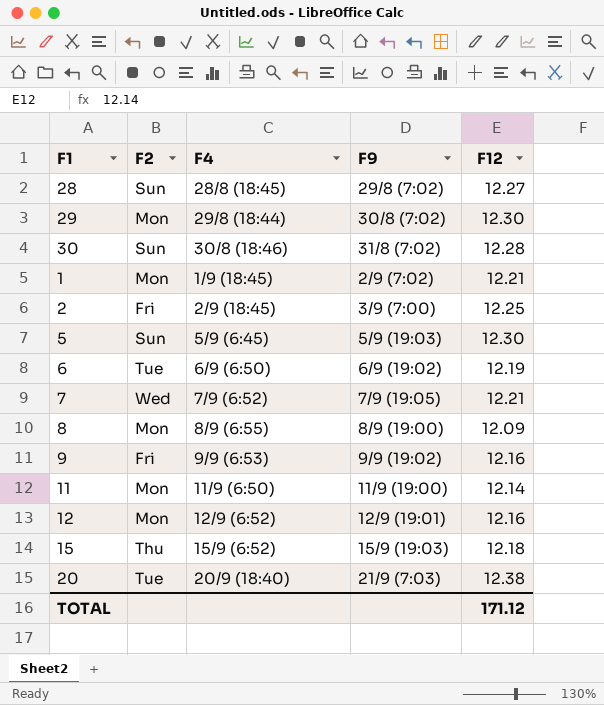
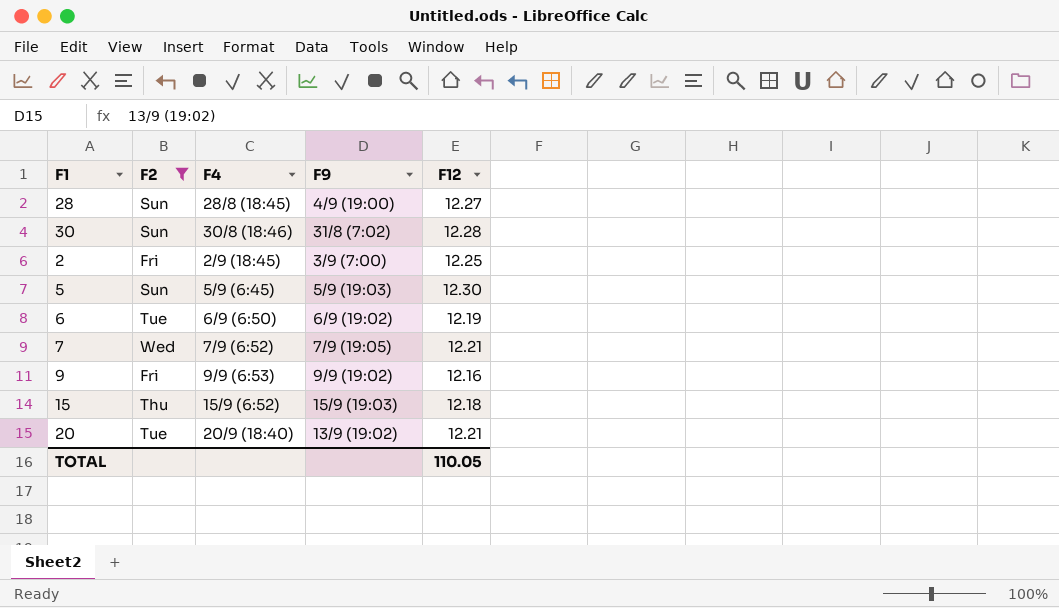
filter: none -> F2 != Mon
28 | F9: 29/8 (7:02) -> 4/9 (19:00)
20 | F9: 21/9 (7:03) -> 13/9 (19:02)
20 | F12: 12.38 -> 12.21
TOTAL | F12: 171.12 -> 110.05

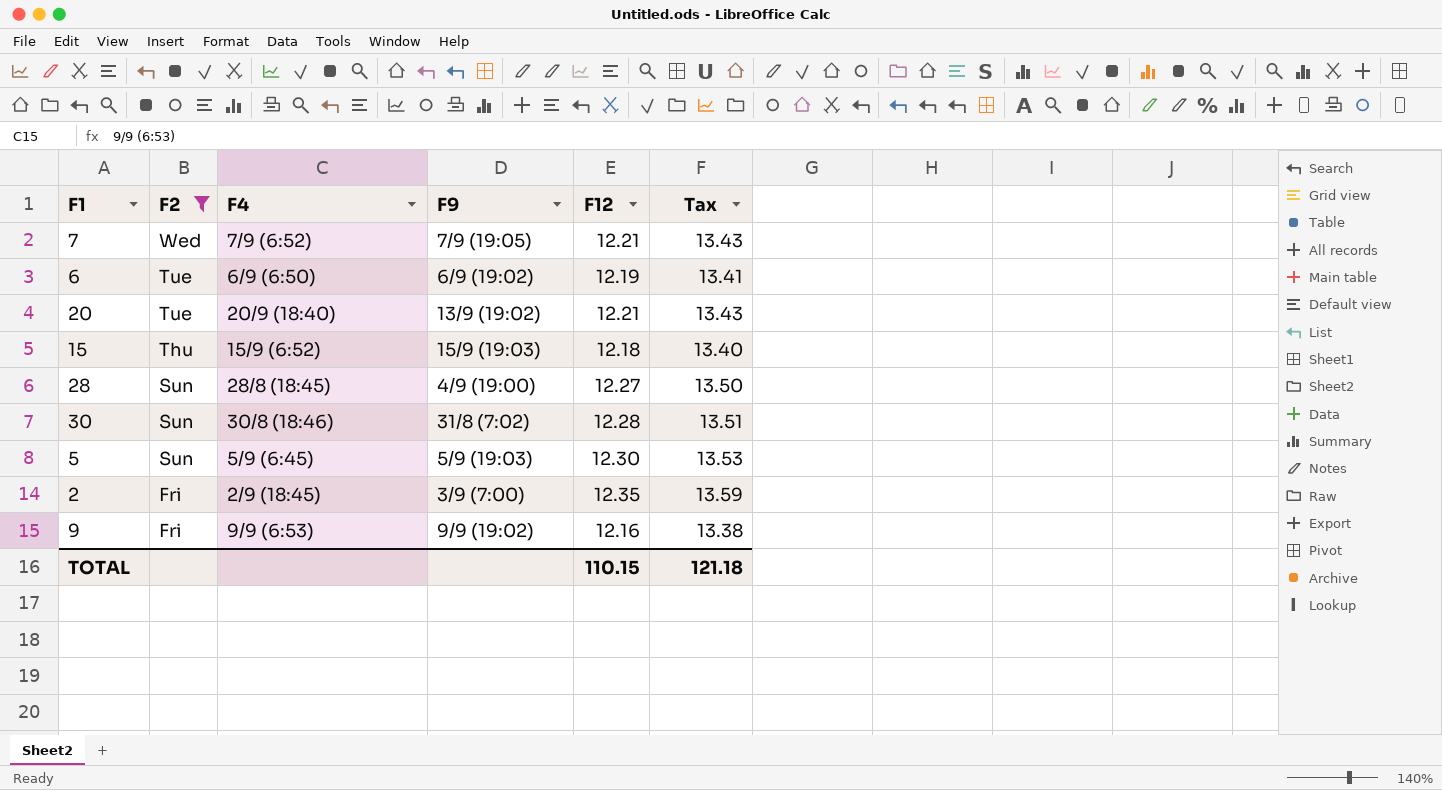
row order: none -> F2 descending
column Tax | formula: none -> [F12] * 1.1
2 | F12: 12.25 -> 12.35
TOTAL | F12: 110.05 -> 110.15

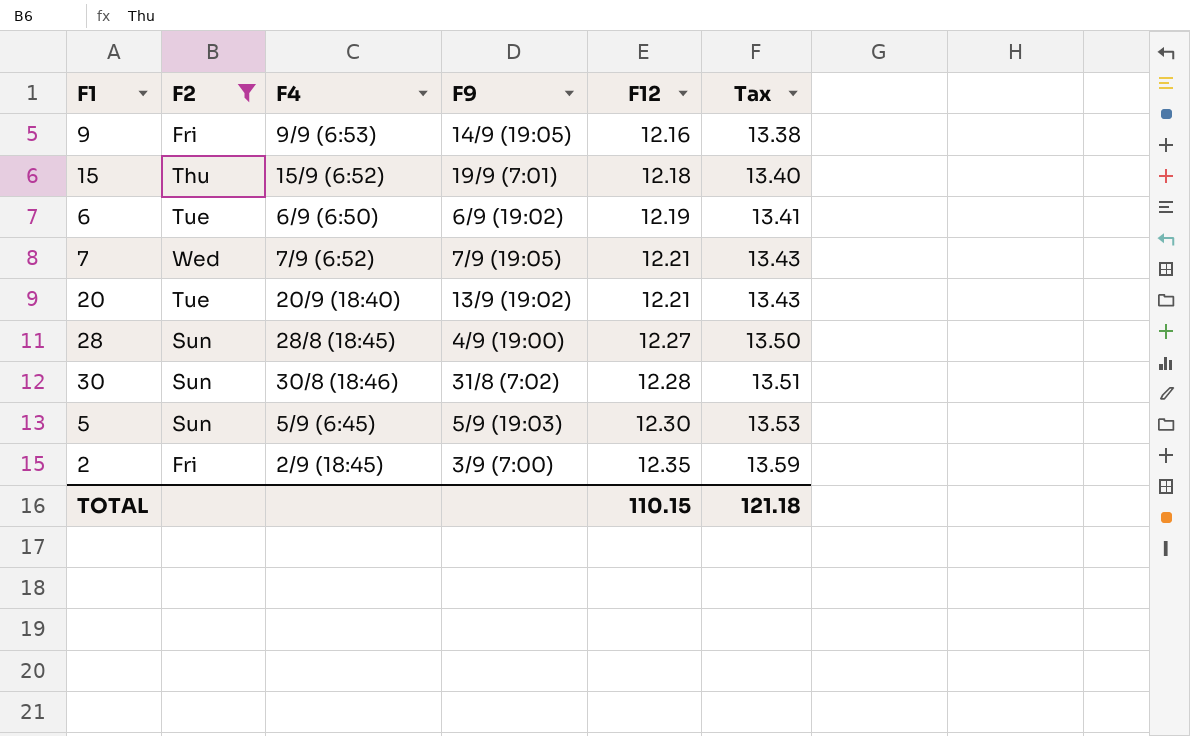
row order: F2 descending -> F12 ascending
9 | F9: 9/9 (19:02) -> 14/9 (19:05)
15 | F9: 15/9 (19:03) -> 19/9 (7:01)

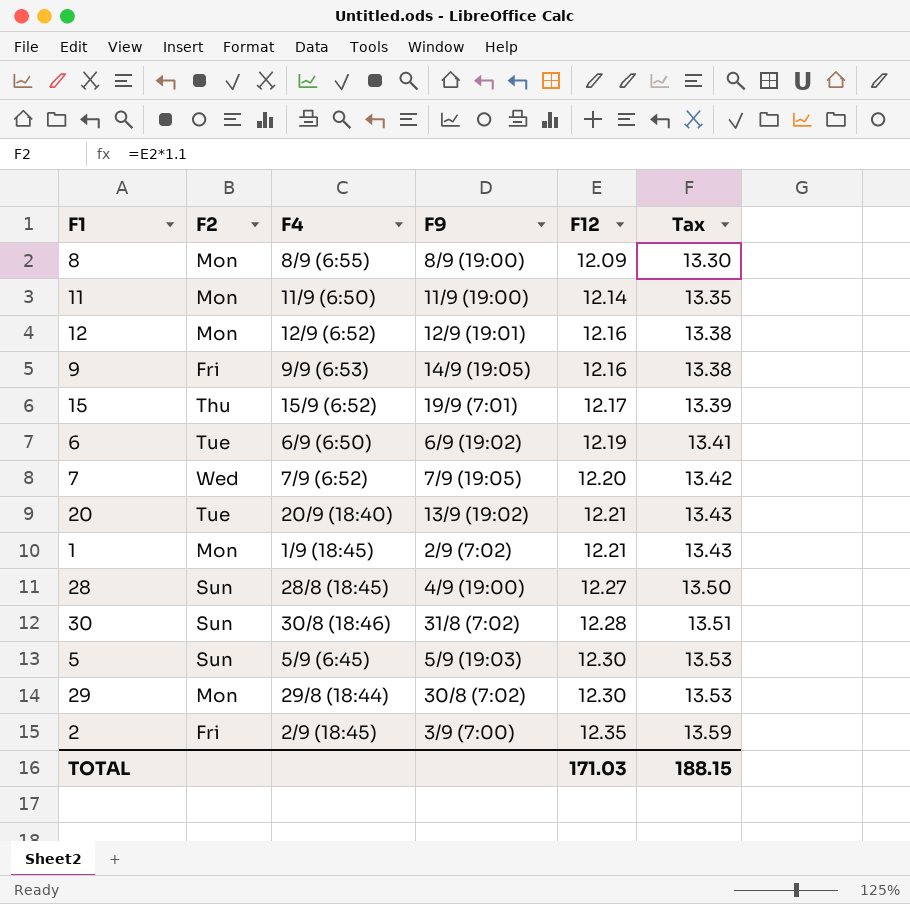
filter: F2 != Mon -> none
15 | F12: 12.18 -> 12.17
15 | Tax: 13.40 -> 13.39
7 | F12: 12.21 -> 12.20
7 | Tax: 13.43 -> 13.42
TOTAL | F12: 110.15 -> 171.03
TOTAL | Tax: 121.18 -> 188.15

